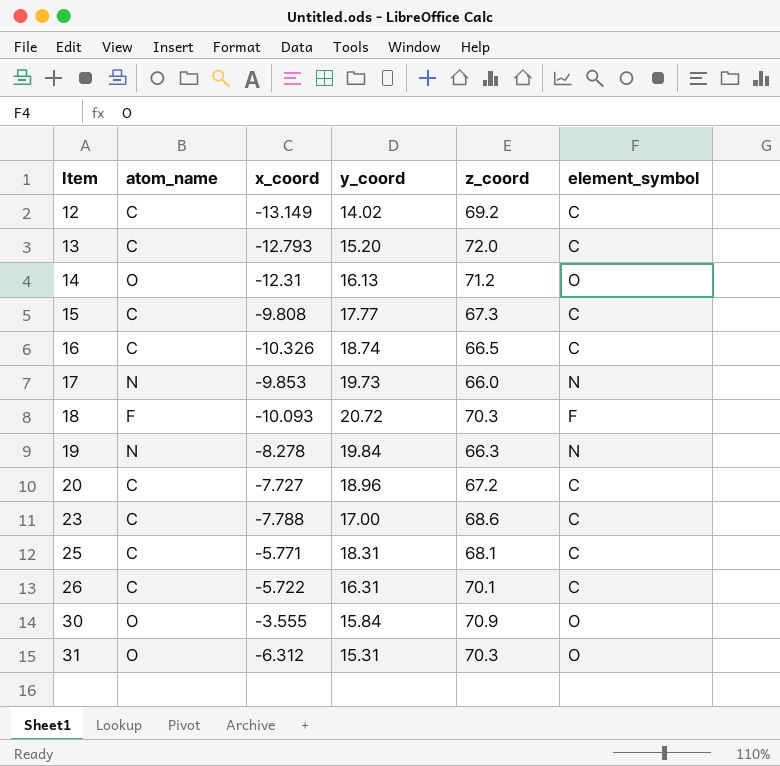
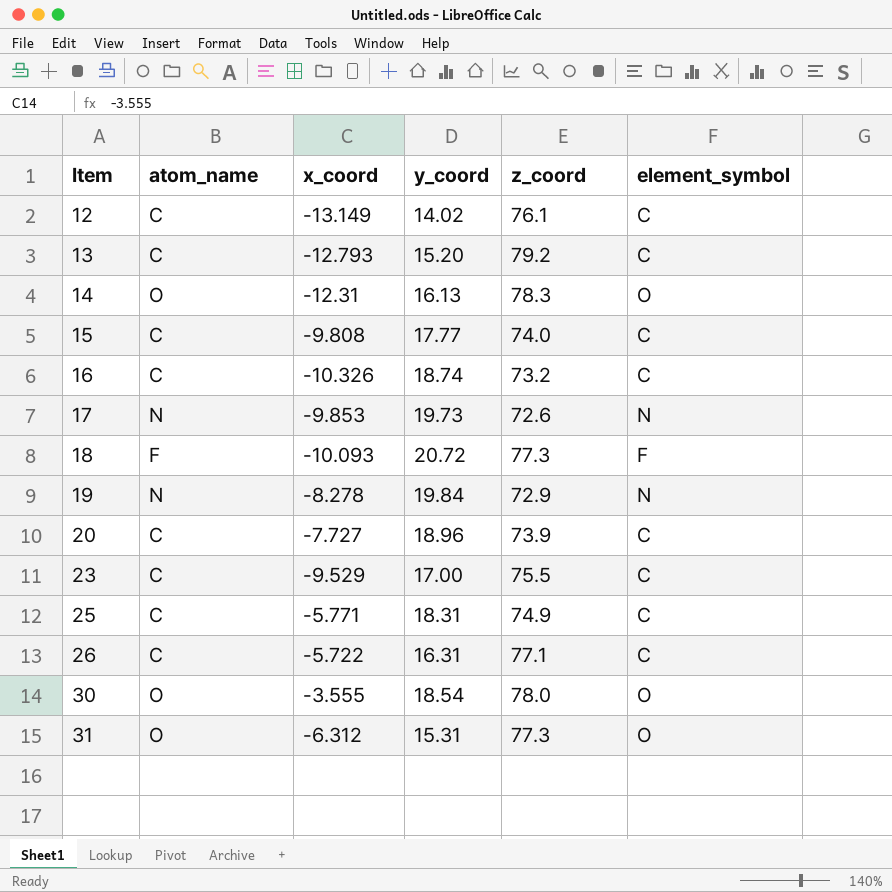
12 | z_coord: 69.2 -> 76.1
13 | z_coord: 72.0 -> 79.2
14 | z_coord: 71.2 -> 78.3
15 | z_coord: 67.3 -> 74.0
16 | z_coord: 66.5 -> 73.2
17 | z_coord: 66.0 -> 72.6
18 | z_coord: 70.3 -> 77.3
19 | z_coord: 66.3 -> 72.9
20 | z_coord: 67.2 -> 73.9
23 | x_coord: -7.788 -> -9.529
23 | z_coord: 68.6 -> 75.5
25 | z_coord: 68.1 -> 74.9
26 | z_coord: 70.1 -> 77.1
30 | y_coord: 15.84 -> 18.54
30 | z_coord: 70.9 -> 78.0
31 | z_coord: 70.3 -> 77.3

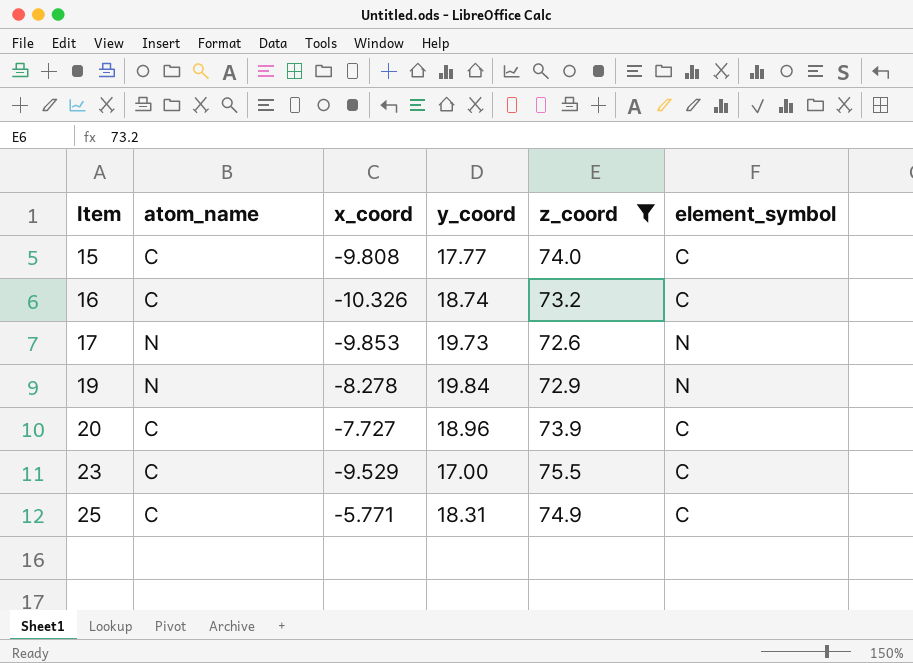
filter: none -> z_coord <= 75.5

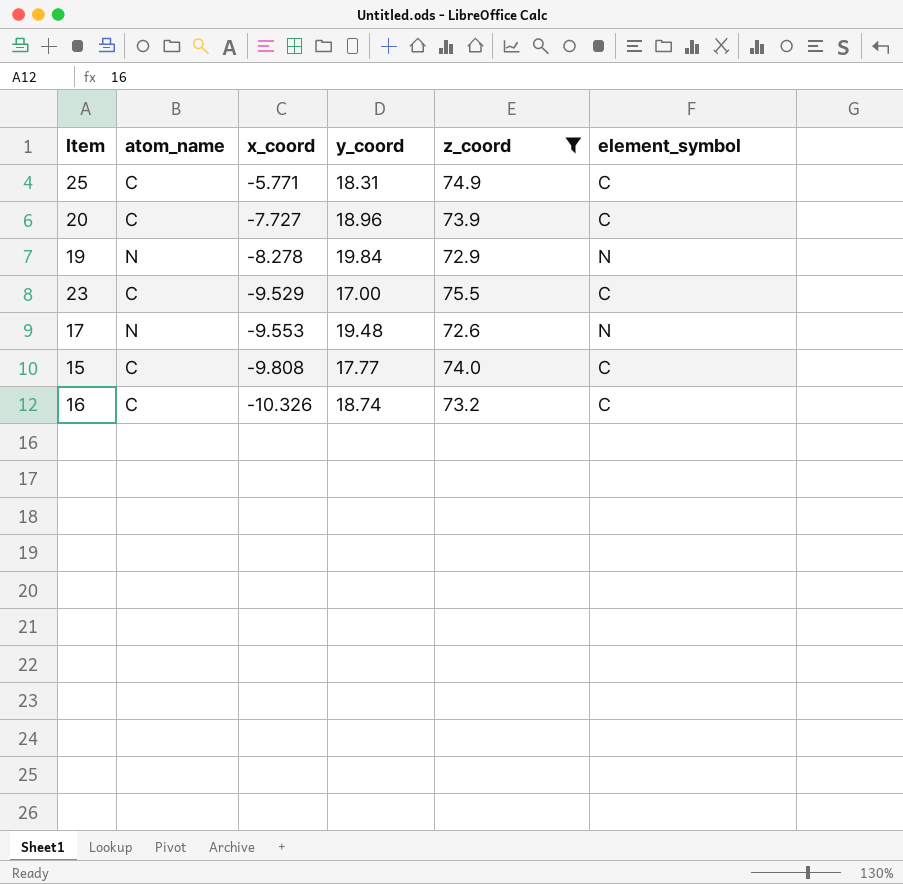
row order: Item ascending -> x_coord descending
17 | x_coord: -9.853 -> -9.553
17 | y_coord: 19.73 -> 19.48

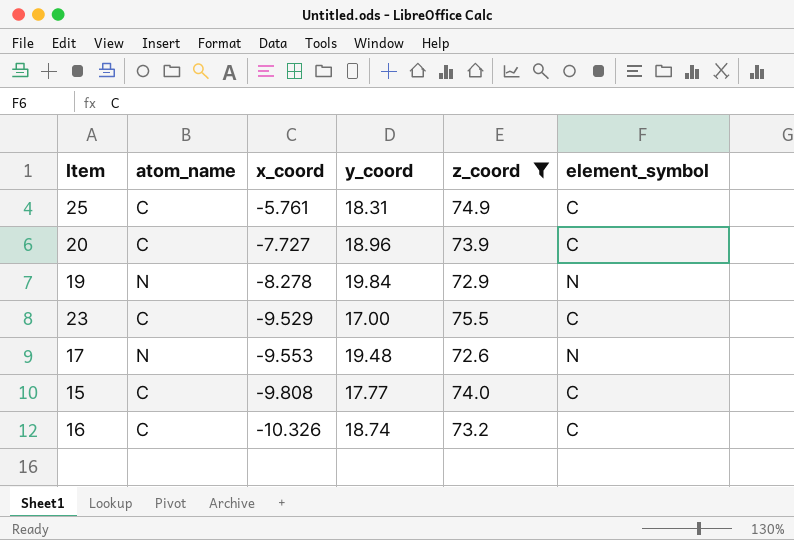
25 | x_coord: -5.771 -> -5.761

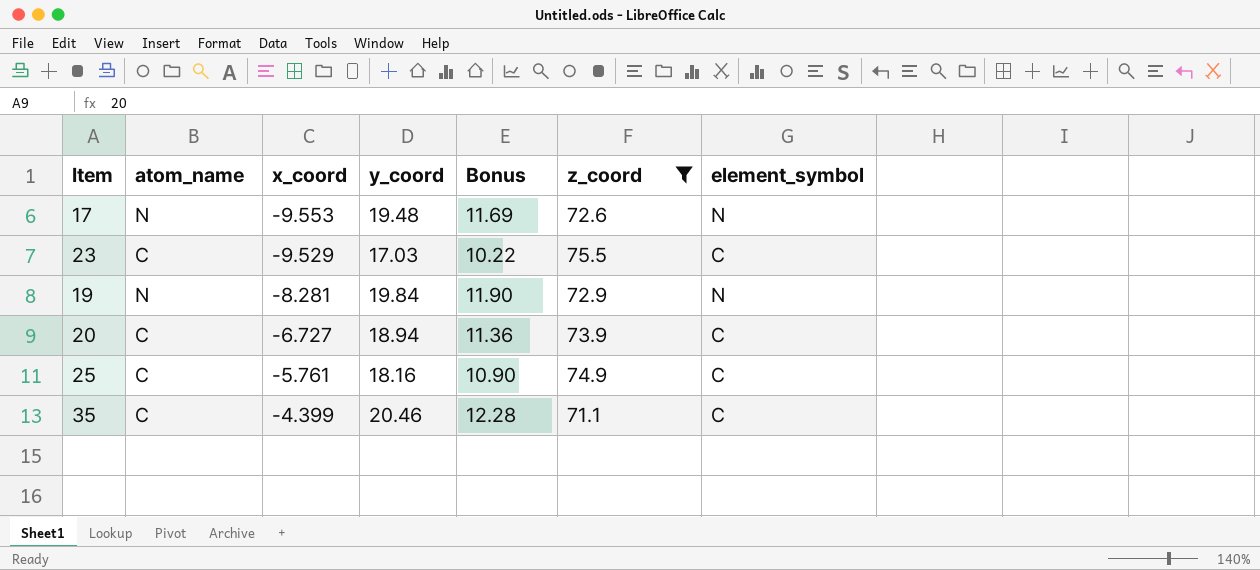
row order: x_coord descending -> x_coord ascending
column Bonus | formula: none -> [y_coord] * 0.6
row 15: C | -9.808 | 17.77 | 74.0 | C -> none
row 16: C | -10.326 | 18.74 | 73.2 | C -> none
23 | y_coord: 17.00 -> 17.03
19 | x_coord: -8.278 -> -8.281
20 | x_coord: -7.727 -> -6.727
20 | y_coord: 18.96 -> 18.94
25 | y_coord: 18.31 -> 18.16
row 35: none -> C | -4.399 | 20.46 | 12.28 | 71.1 | C

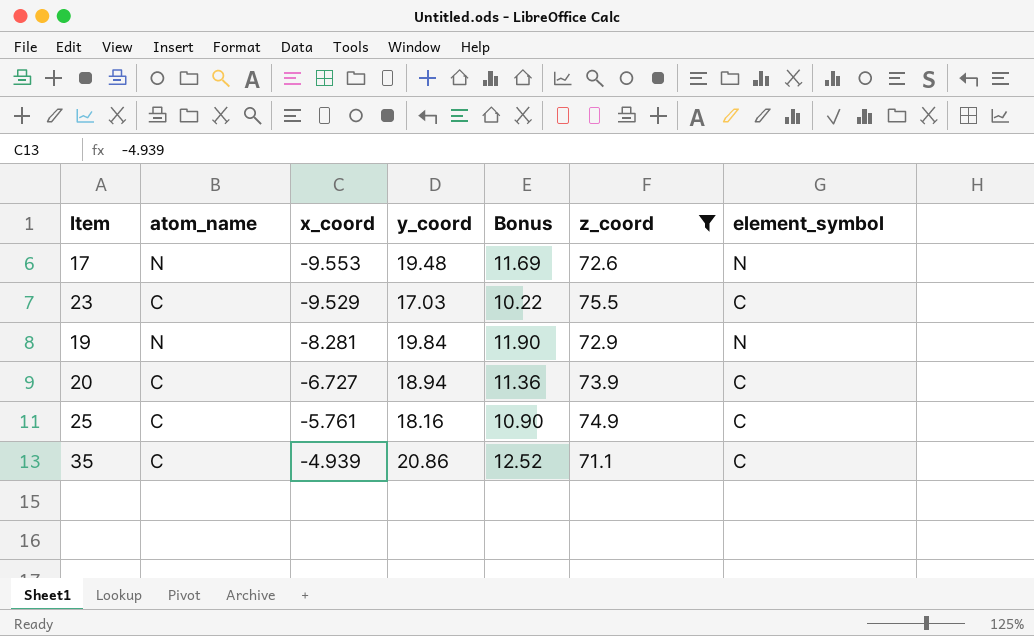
35 | x_coord: -4.399 -> -4.939
35 | y_coord: 20.46 -> 20.86
35 | Bonus: 12.28 -> 12.52

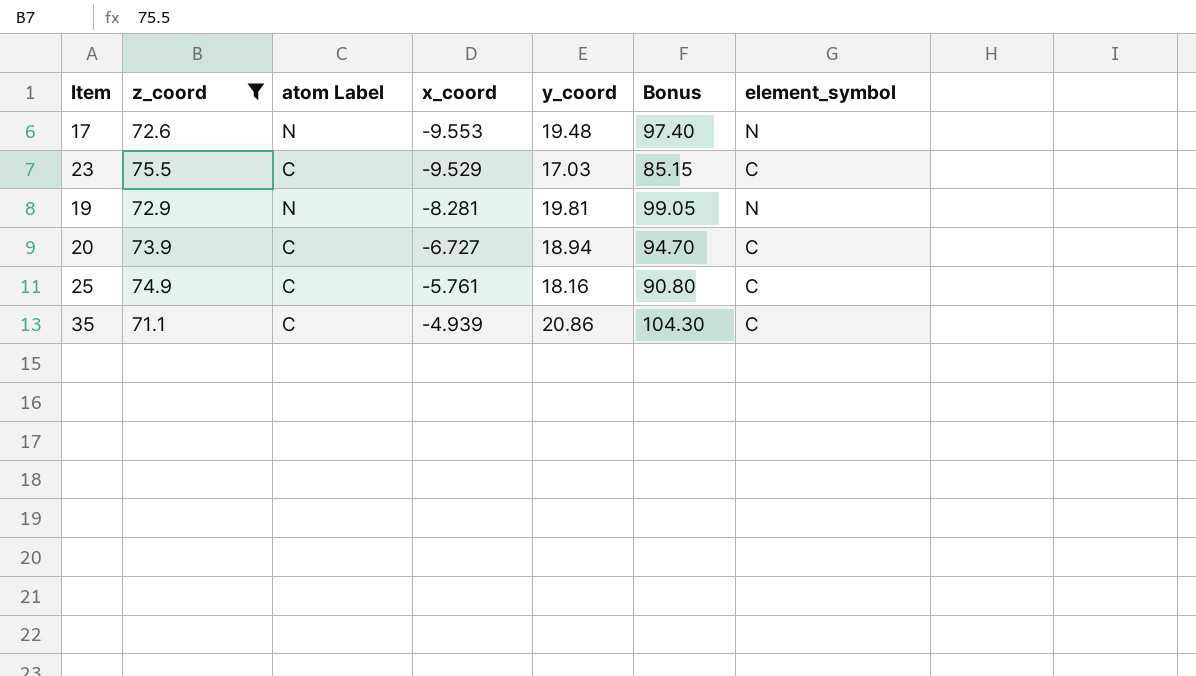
column z_coord | position: 6 -> 2
column name: atom_name -> atom Label
column Bonus | formula: [y_coord] * 0.6 -> [y_coord] * 5
19 | y_coord: 19.84 -> 19.81

